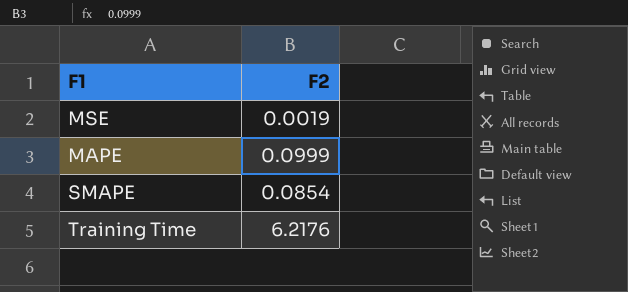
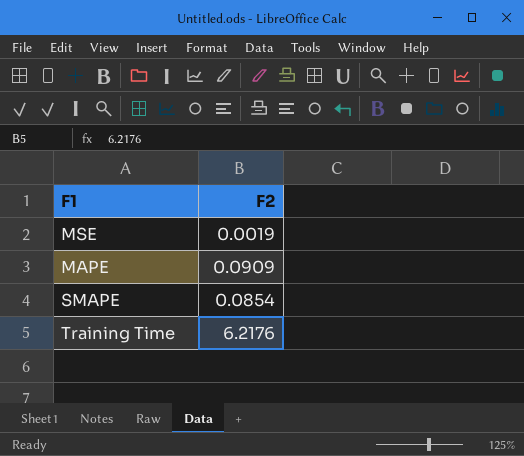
MAPE | F2: 0.0999 -> 0.0909

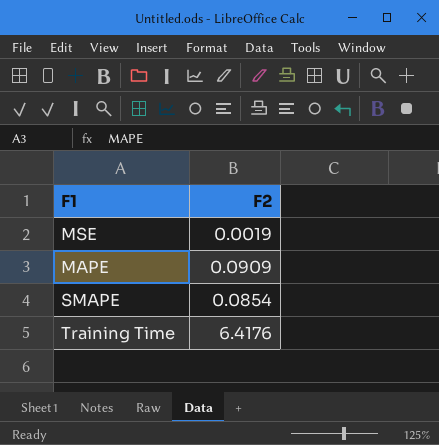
Training Time | F2: 6.2176 -> 6.4176

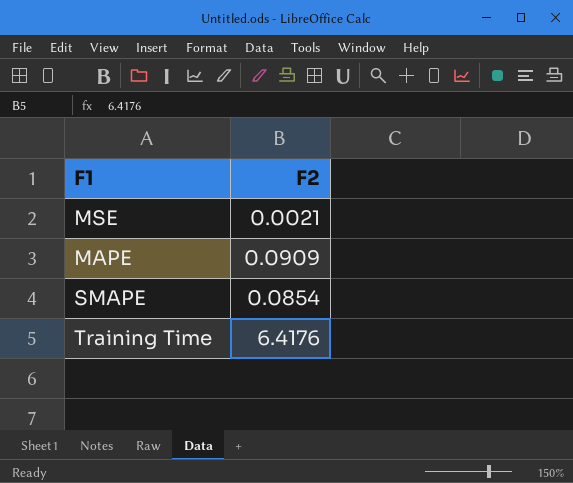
MSE | F2: 0.0019 -> 0.0021

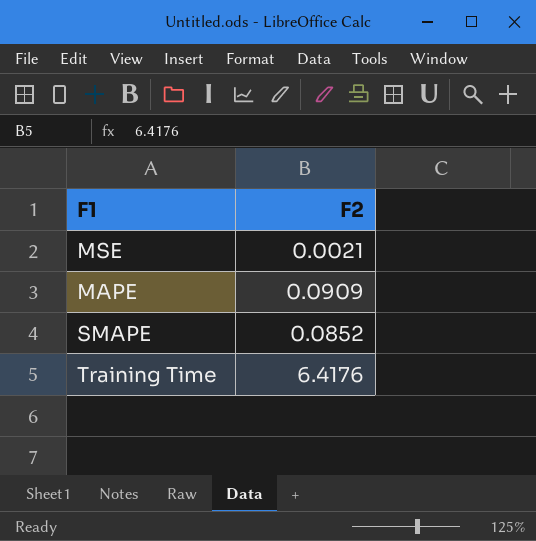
SMAPE | F2: 0.0854 -> 0.0852

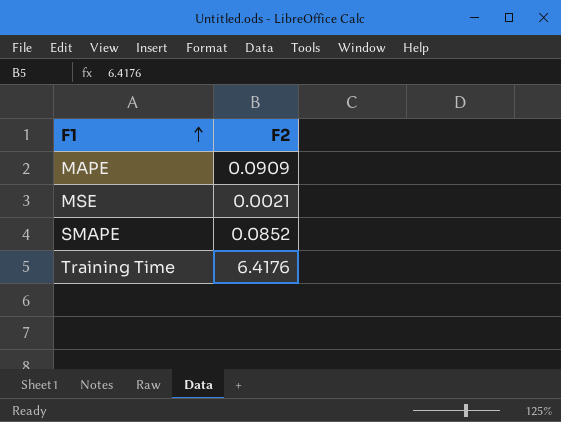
row order: none -> F1 ascending

